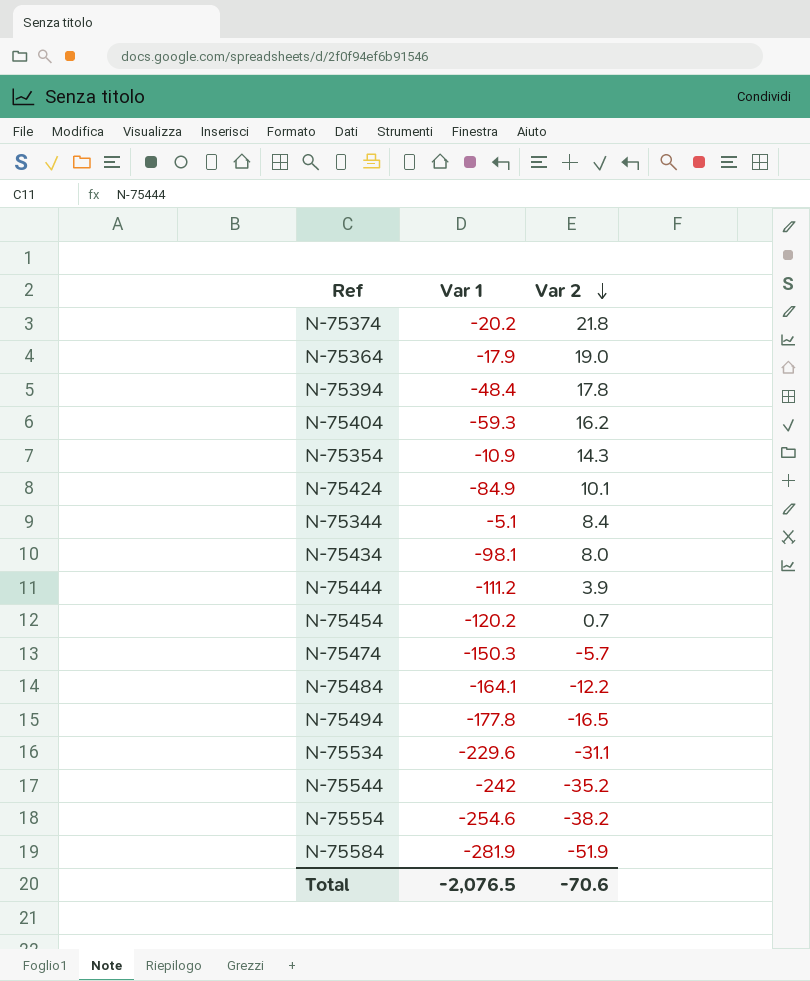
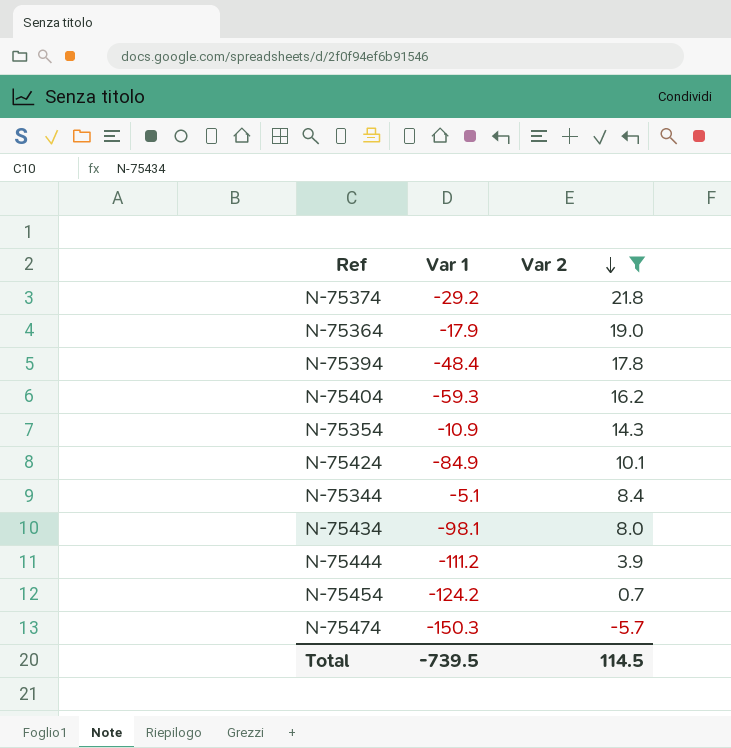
filter: none -> Var 2 >= -5.7
N-75374 | Var 1: -20.2 -> -29.2
N-75454 | Var 1: -120.2 -> -124.2
Total | Var 1: -2,076.5 -> -739.5
Total | Var 2: -70.6 -> 114.5

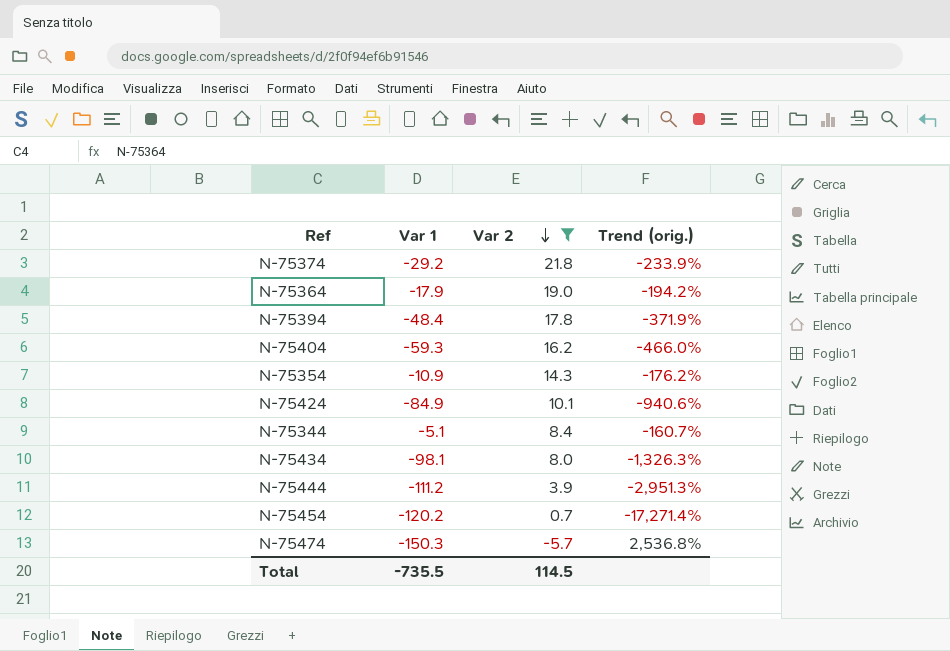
column Trend (orig.) | formula: none -> ([Var 1] - [Var 2]) / [Var 2]
N-75454 | Var 1: -124.2 -> -120.2
Total | Var 1: -739.5 -> -735.5

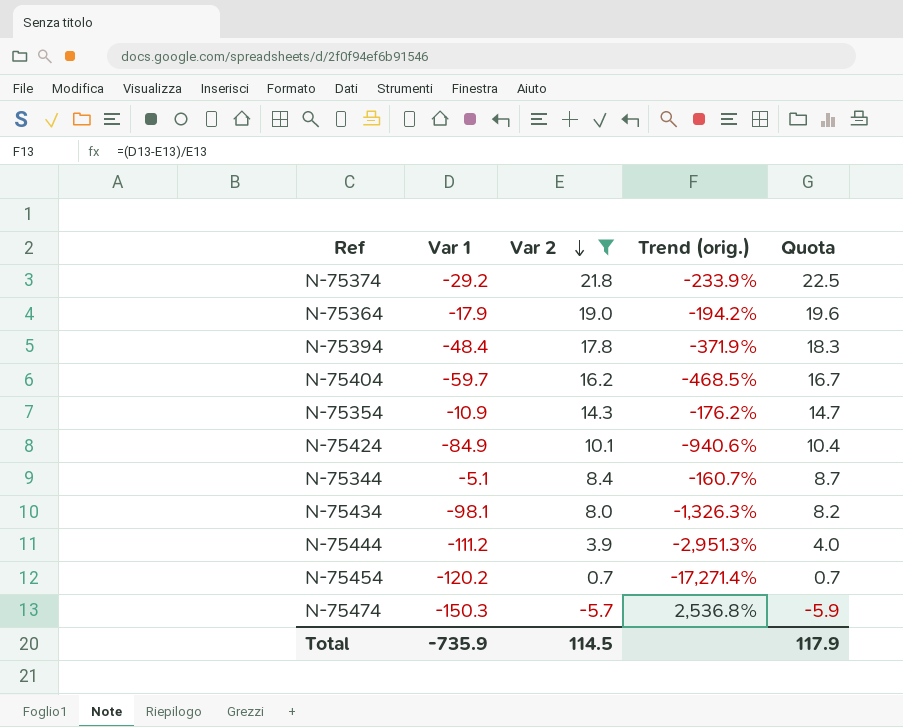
column Quota | formula: none -> [Var 2] * 1.03
N-75404 | Var 1: -59.3 -> -59.7
N-75404 | Trend (orig.): -466.0% -> -468.5%
Total | Var 1: -735.5 -> -735.9

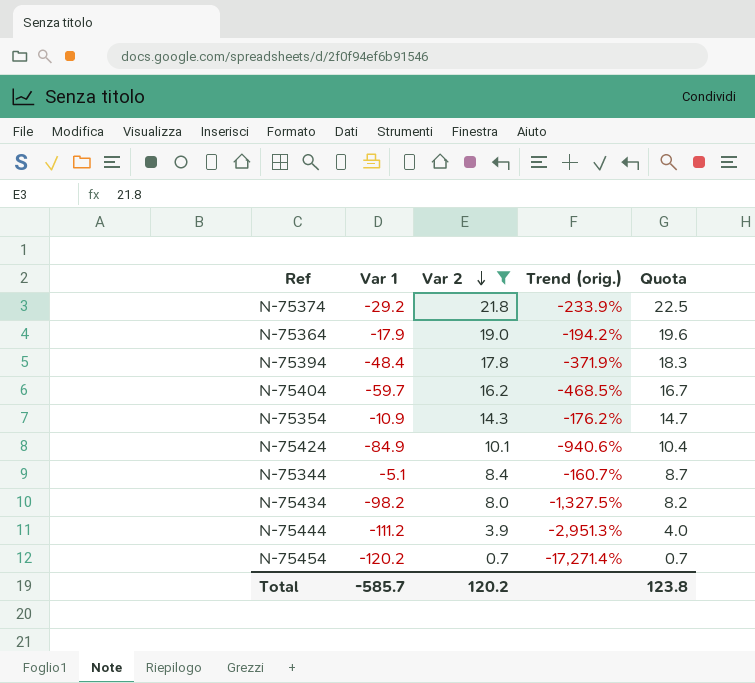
row N-75474: -150.3 | -5.7 | 2,536.8% | -5.9 -> none
N-75434 | Var 1: -98.1 -> -98.2
N-75434 | Trend (orig.): -1,326.3% -> -1,327.5%
Total | Var 1: -735.9 -> -585.7
Total | Var 2: 114.5 -> 120.2
Total | Quota: 117.9 -> 123.8

